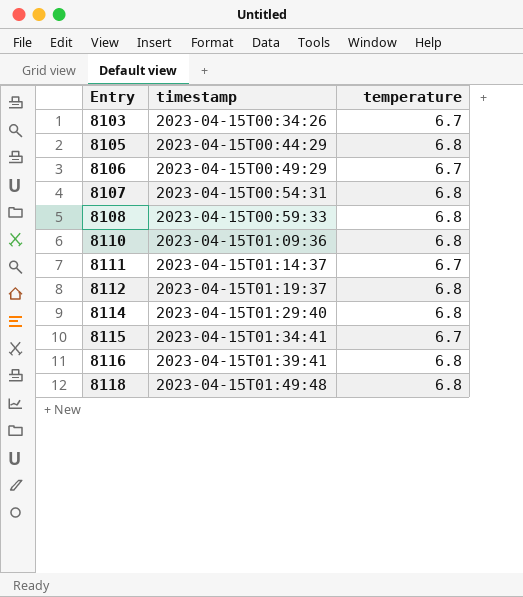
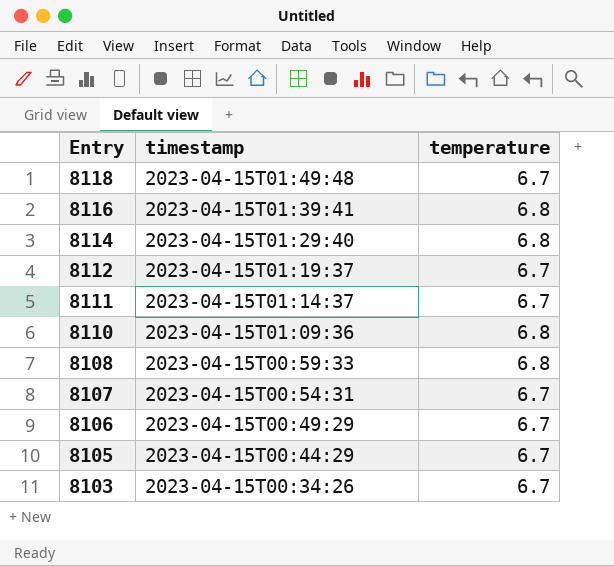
row order: Entry ascending -> Entry descending
row 8115: 2023-04-15T01:34:41 | 6.7 -> none
8118 | temperature: 6.8 -> 6.7
8112 | temperature: 6.8 -> 6.7
8107 | temperature: 6.8 -> 6.7
8105 | temperature: 6.8 -> 6.7

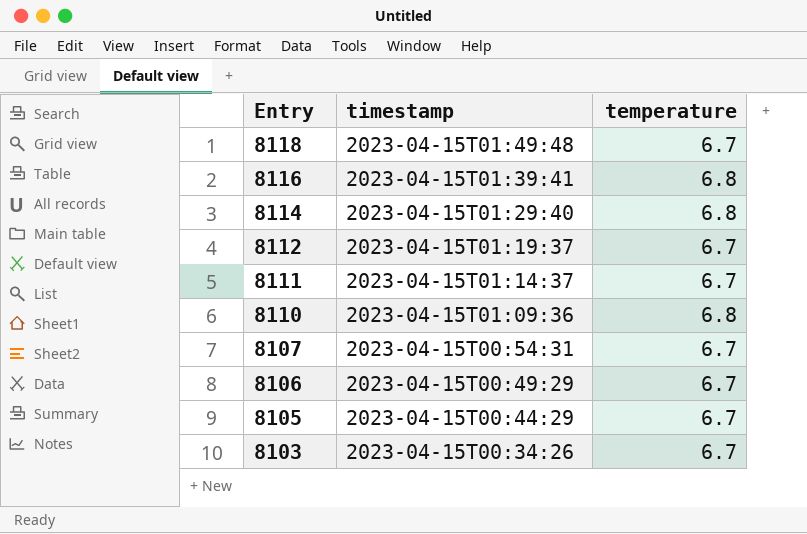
row 8108: 2023-04-15T00:59:33 | 6.8 -> none

